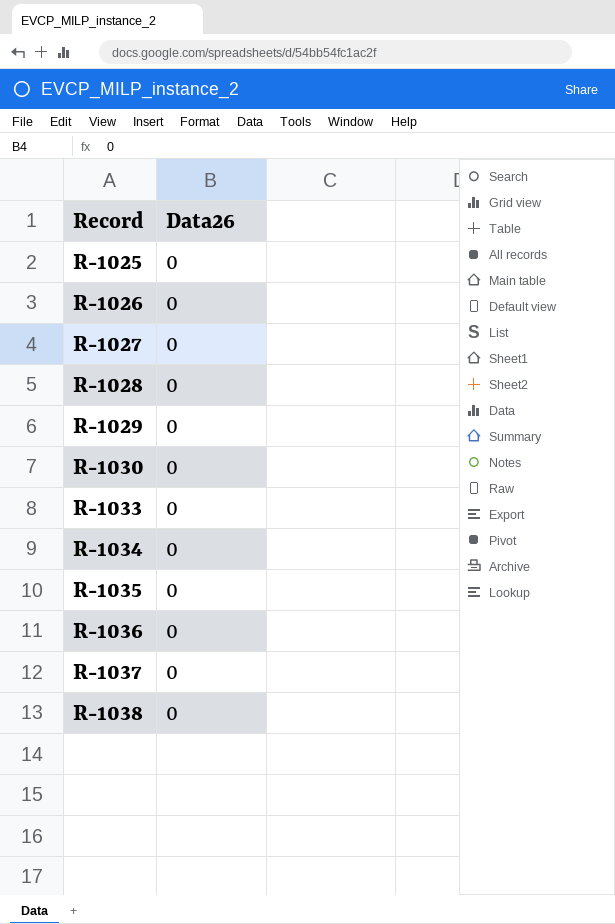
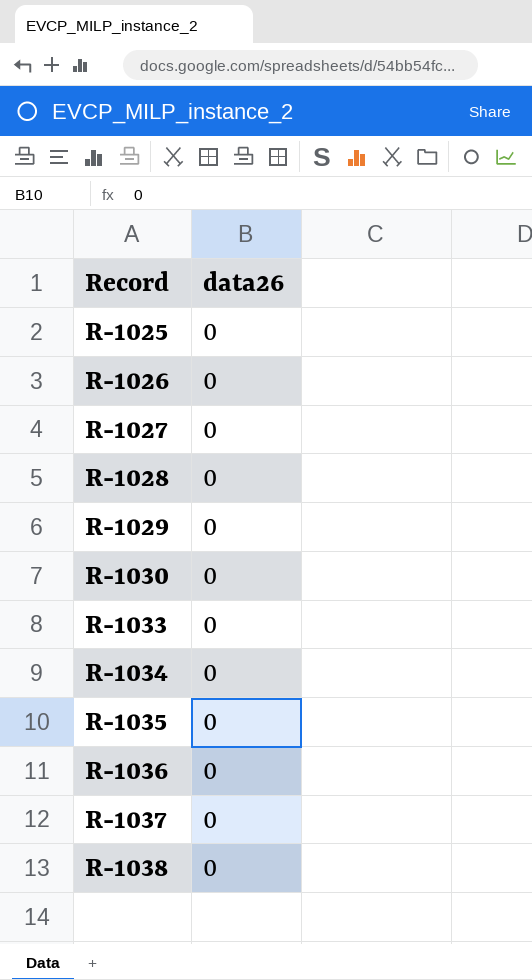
column name: Data26 -> data26

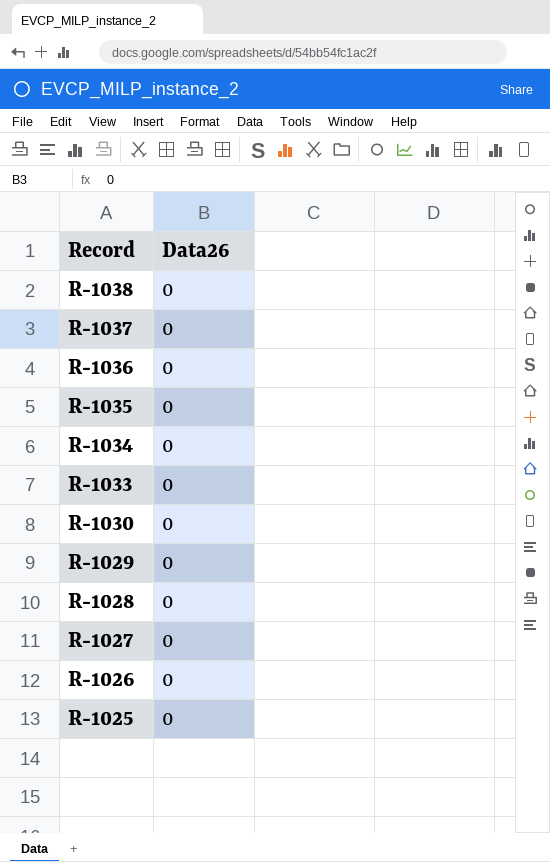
row order: Record ascending -> Record descending
column name: data26 -> Data26

